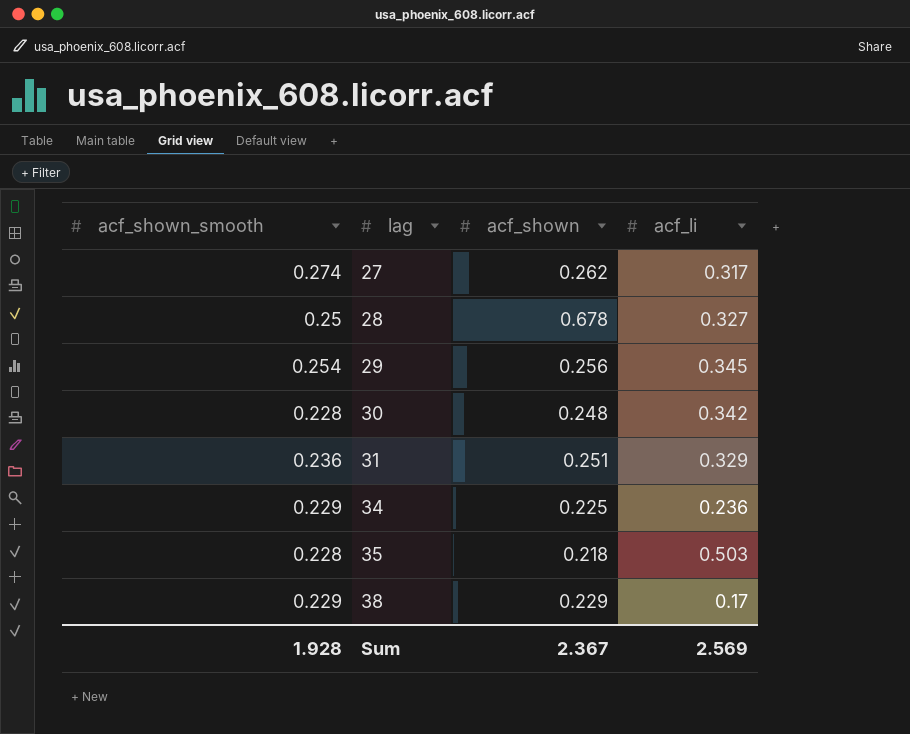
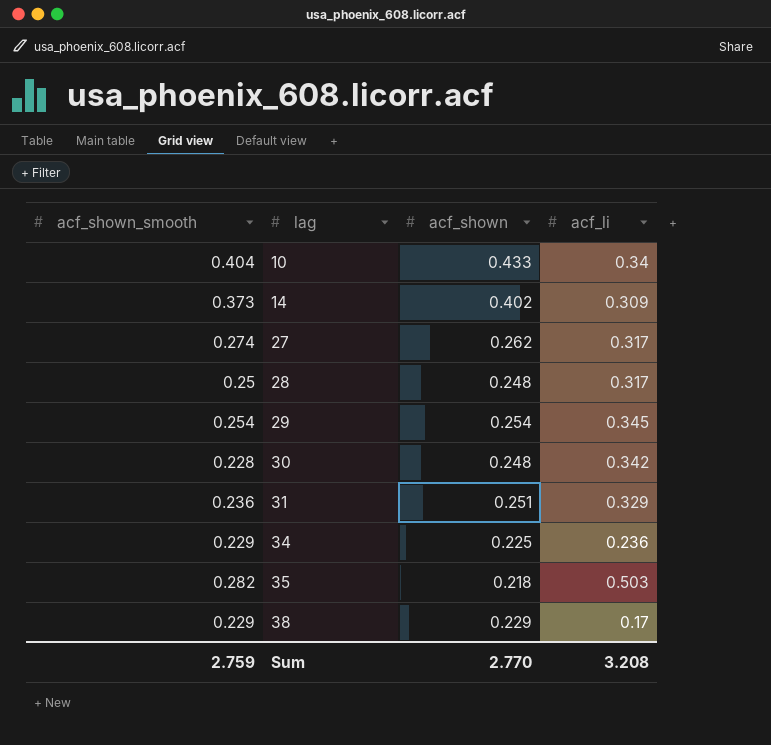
row 10: none -> 0.404 | 0.433 | 0.34
row 14: none -> 0.373 | 0.402 | 0.309
28 | acf_shown: 0.678 -> 0.248
28 | acf_li: 0.327 -> 0.317
29 | acf_shown: 0.256 -> 0.254
35 | acf_shown_smooth: 0.228 -> 0.282
Sum | acf_shown_smooth: 1.928 -> 2.759
Sum | acf_shown: 2.367 -> 2.770
Sum | acf_li: 2.569 -> 3.208

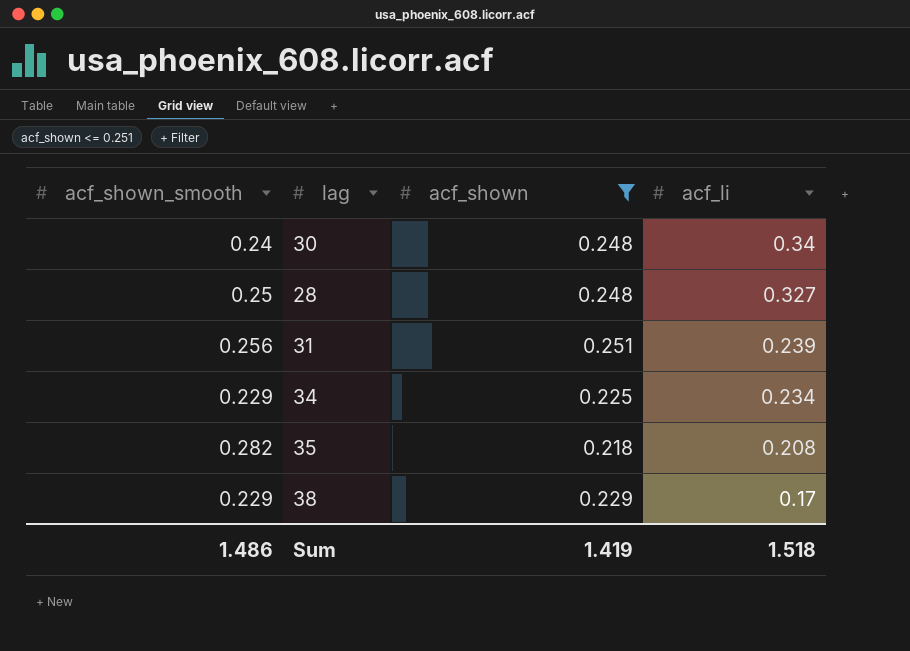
filter: none -> acf_shown <= 0.251
row order: lag ascending -> acf_li descending
30 | acf_shown_smooth: 0.228 -> 0.24
30 | acf_li: 0.342 -> 0.34
28 | acf_li: 0.317 -> 0.327
31 | acf_shown_smooth: 0.236 -> 0.256
31 | acf_li: 0.329 -> 0.239
34 | acf_li: 0.236 -> 0.234
35 | acf_li: 0.503 -> 0.208
Sum | acf_shown_smooth: 2.759 -> 1.486
Sum | acf_shown: 2.770 -> 1.419
Sum | acf_li: 3.208 -> 1.518

